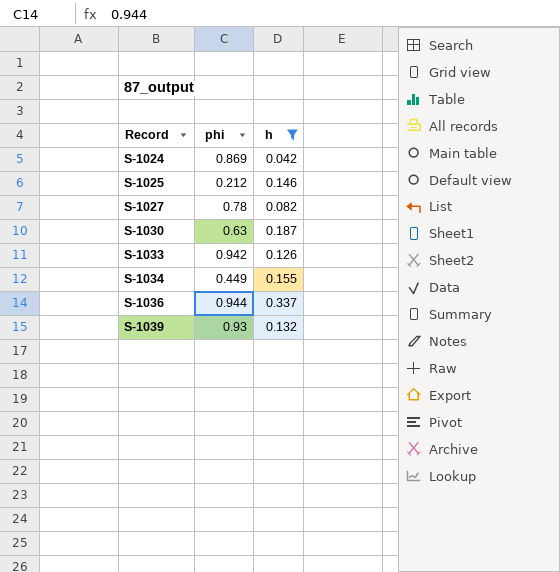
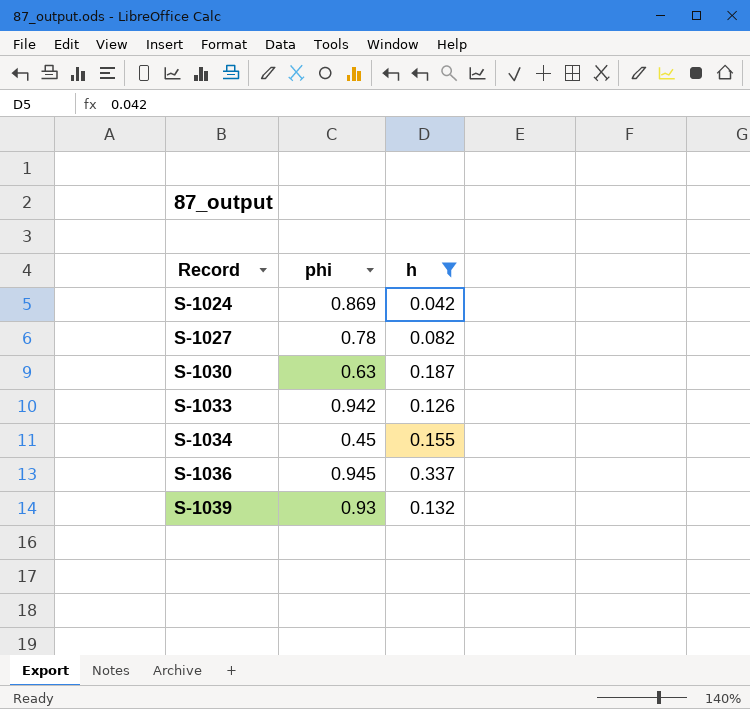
row S-1025: 0.212 | 0.146 -> none
S-1034 | phi: 0.449 -> 0.45
S-1036 | phi: 0.944 -> 0.945

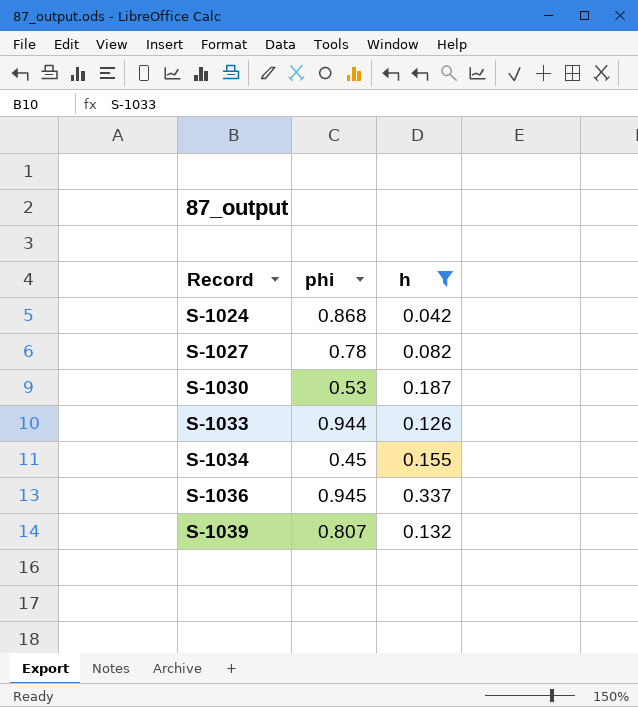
S-1024 | phi: 0.869 -> 0.868
S-1030 | phi: 0.63 -> 0.53
S-1033 | phi: 0.942 -> 0.944
S-1039 | phi: 0.93 -> 0.807

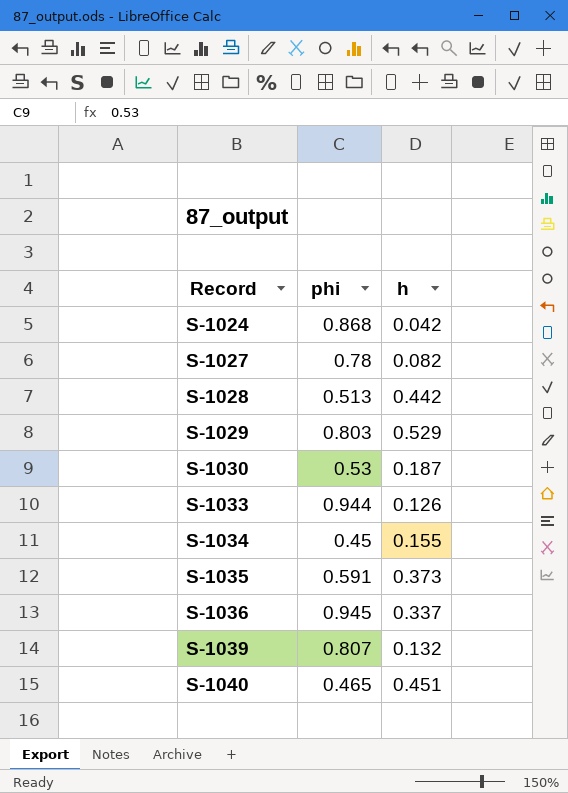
filter: h <= 0.337 -> none

